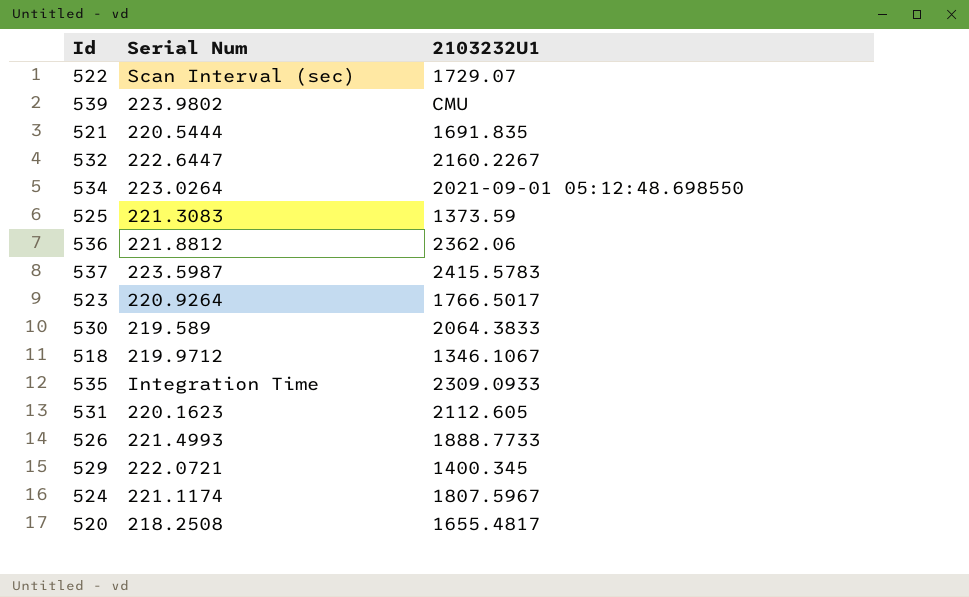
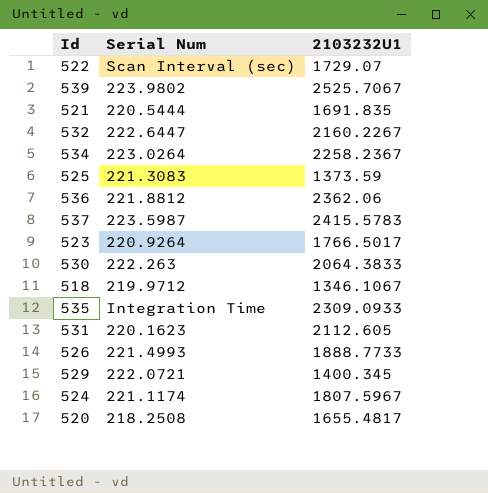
539 | 2103232U1: CMU -> 2525.7067
534 | 2103232U1: 2021-09-01 05:12:48.698550 -> 2258.2367
530 | Serial Num: 219.589 -> 222.263

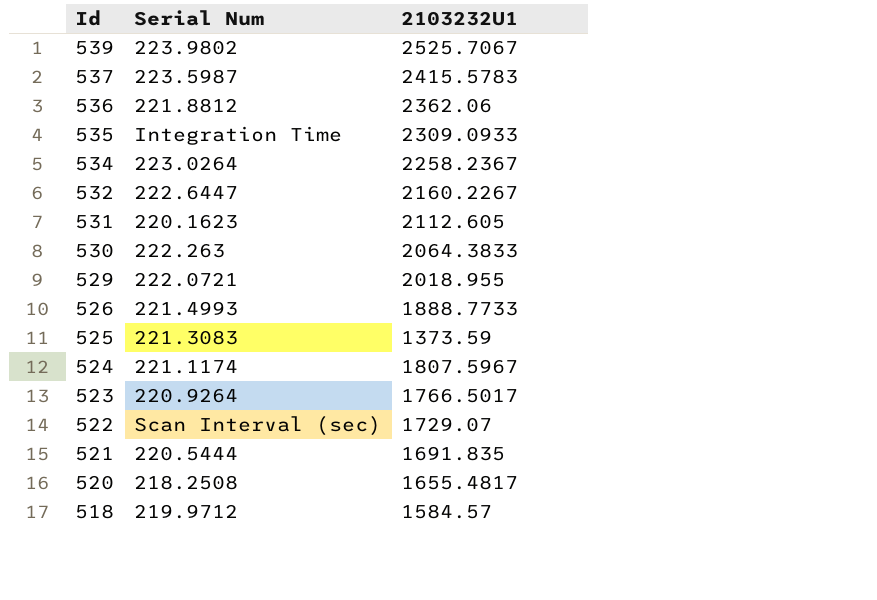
row order: none -> Id descending
529 | 2103232U1: 1400.345 -> 2018.955
518 | 2103232U1: 1346.1067 -> 1584.57

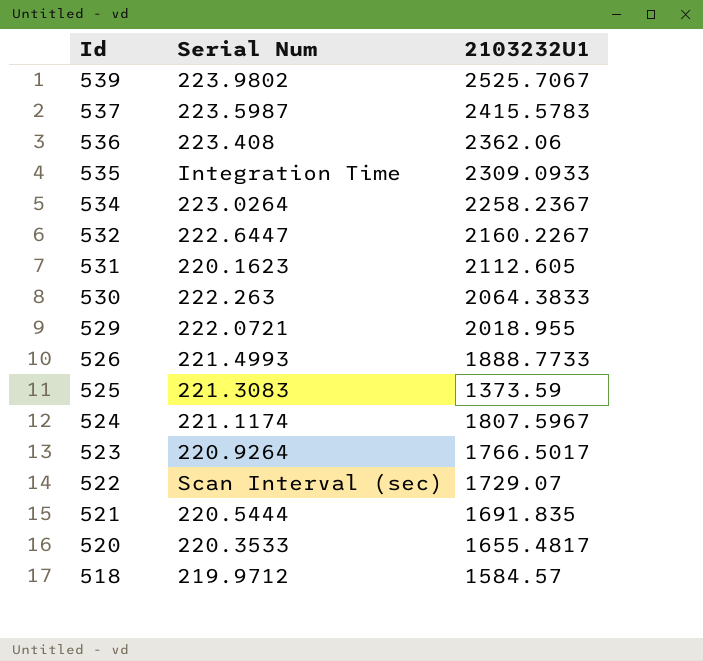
536 | Serial Num: 221.8812 -> 223.408
520 | Serial Num: 218.2508 -> 220.3533

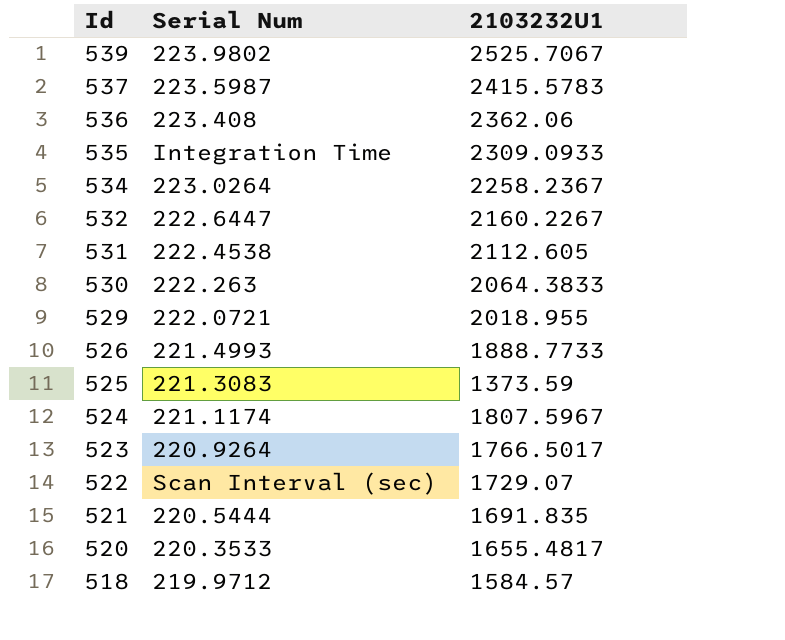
531 | Serial Num: 220.1623 -> 222.4538

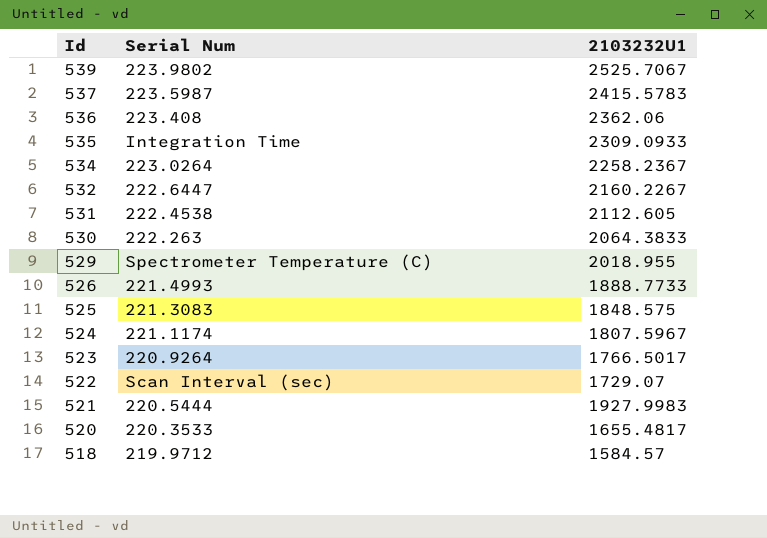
529 | Serial Num: 222.0721 -> Spectrometer Temperature (C)
525 | 2103232U1: 1373.59 -> 1848.575
521 | 2103232U1: 1691.835 -> 1927.9983

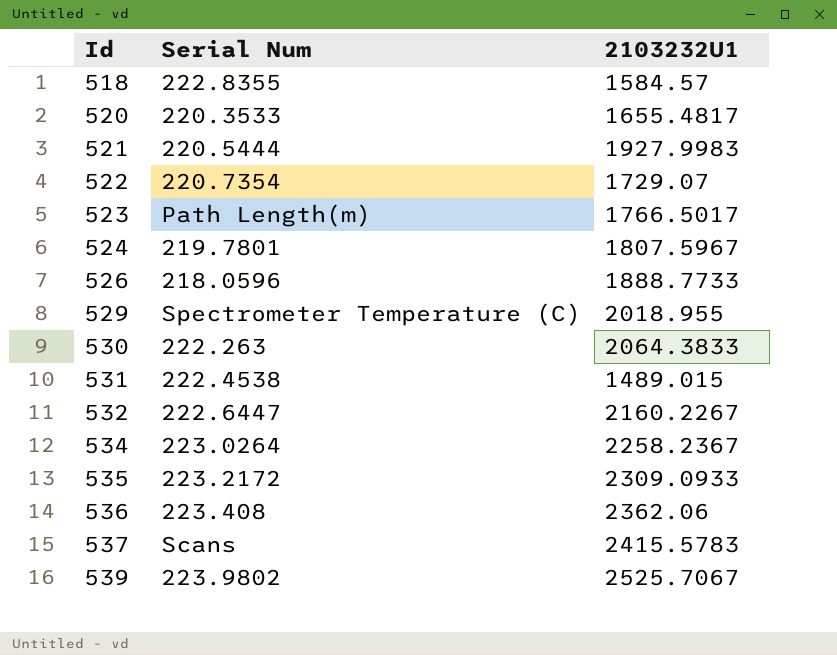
row order: Id descending -> Id ascending
row 525: 221.3083 | 1848.575 -> none
518 | Serial Num: 219.9712 -> 222.8355
522 | Serial Num: Scan Interval (sec) -> 220.7354
523 | Serial Num: 220.9264 -> Path Length(m)
524 | Serial Num: 221.1174 -> 219.7801
526 | Serial Num: 221.4993 -> 218.0596
531 | 2103232U1: 2112.605 -> 1489.015
535 | Serial Num: Integration Time -> 223.2172
537 | Serial Num: 223.5987 -> Scans

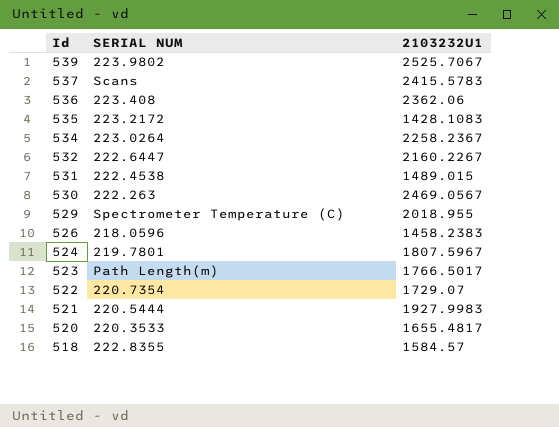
row order: Id ascending -> Id descending
column name: Serial Num -> SERIAL NUM
535 | 2103232U1: 2309.0933 -> 1428.1083
530 | 2103232U1: 2064.3833 -> 2469.0567
526 | 2103232U1: 1888.7733 -> 1458.2383

